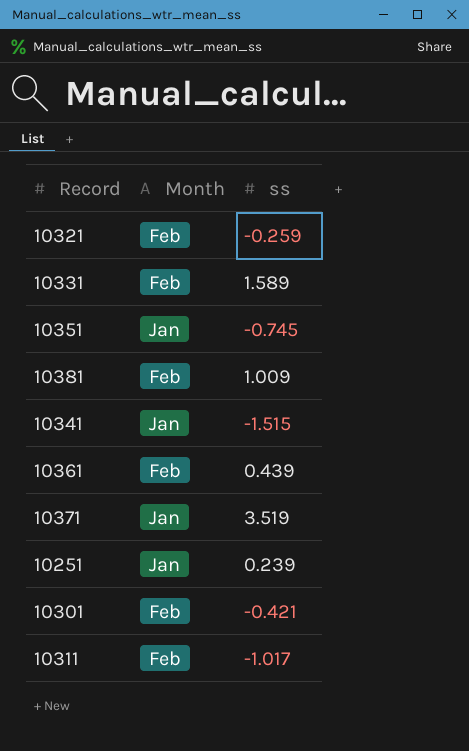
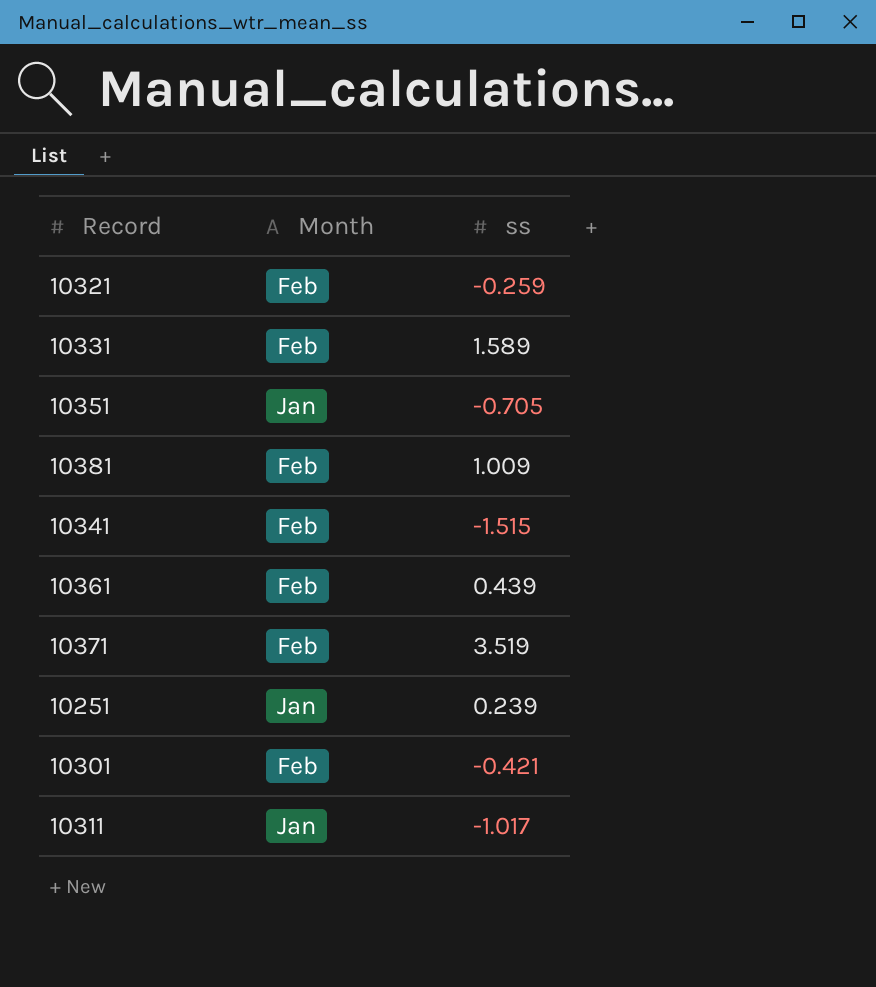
10351 | ss: -0.745 -> -0.705
10341 | Month: Jan -> Feb
10371 | Month: Jan -> Feb
10311 | Month: Feb -> Jan

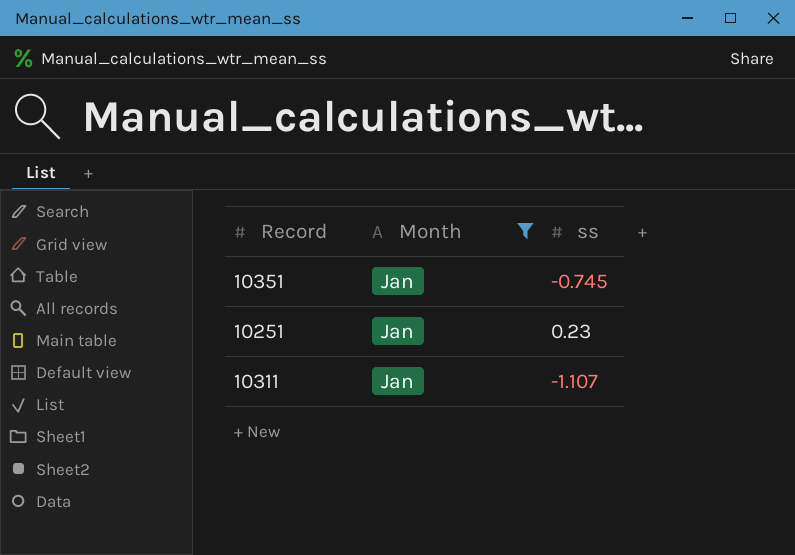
filter: none -> Month = Jan
10351 | ss: -0.705 -> -0.745
10251 | ss: 0.239 -> 0.23
10311 | ss: -1.017 -> -1.107

